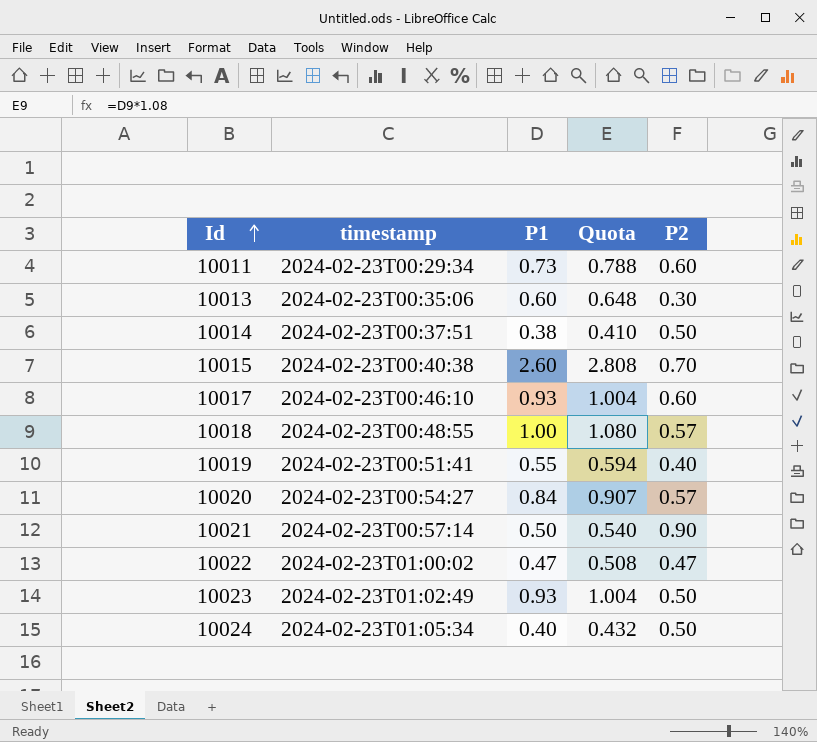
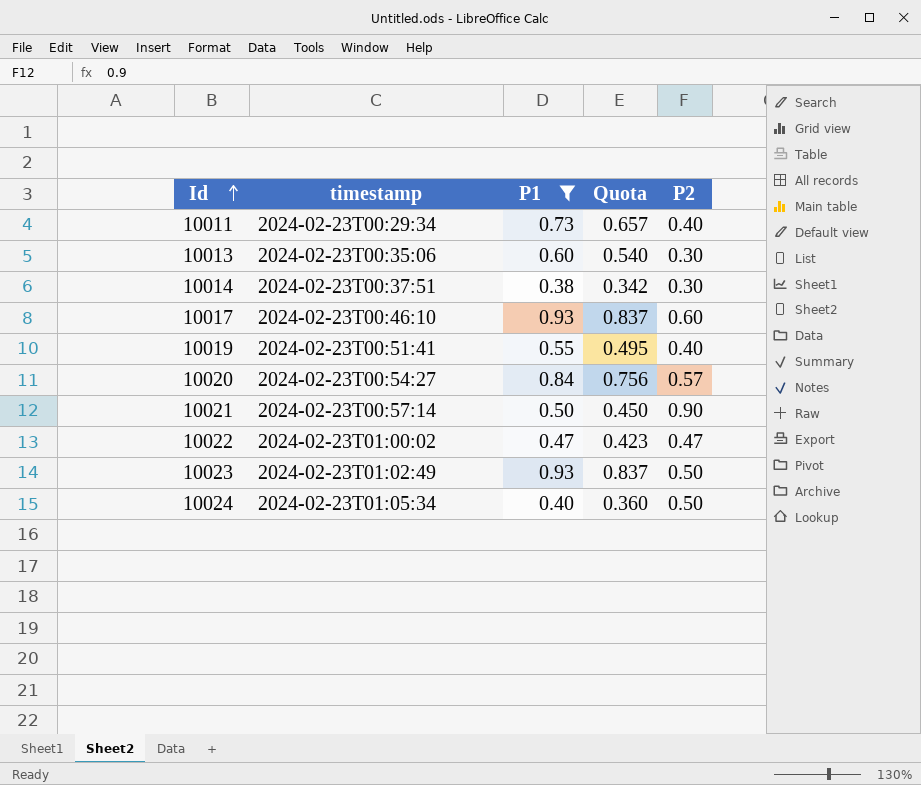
filter: none -> P1 <= 0.93
column Quota | formula: [P1] * 1.08 -> [P1] * 0.9
10011 | P2: 0.60 -> 0.40
10014 | P2: 0.50 -> 0.30

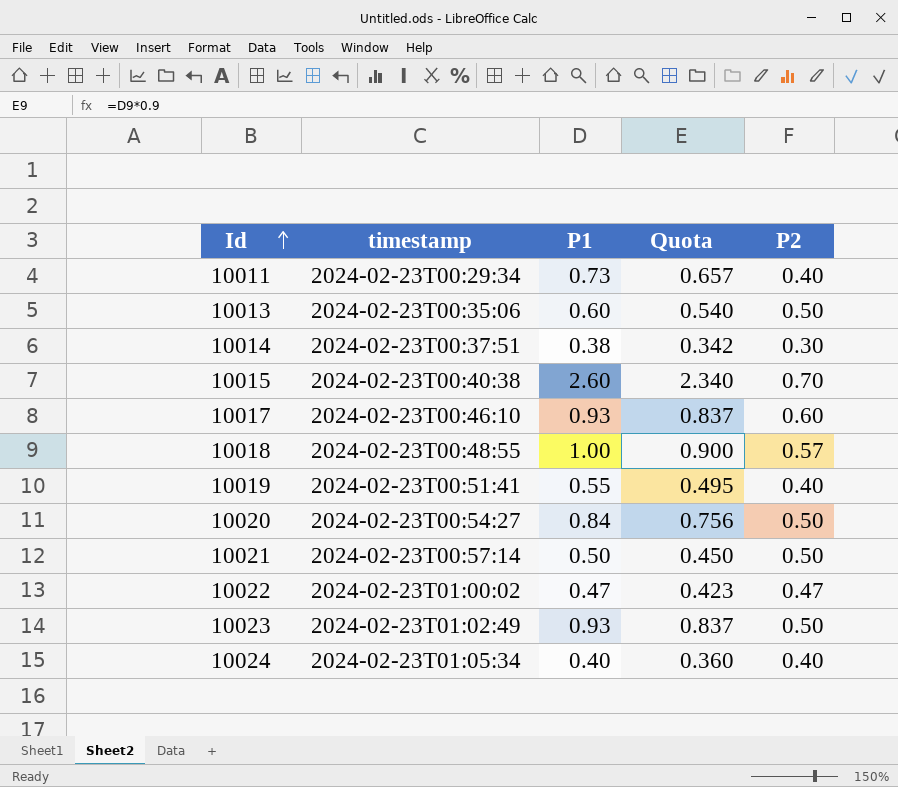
filter: P1 <= 0.93 -> none
10013 | P2: 0.30 -> 0.50
10020 | P2: 0.57 -> 0.50
10021 | P2: 0.90 -> 0.50
10024 | P2: 0.50 -> 0.40

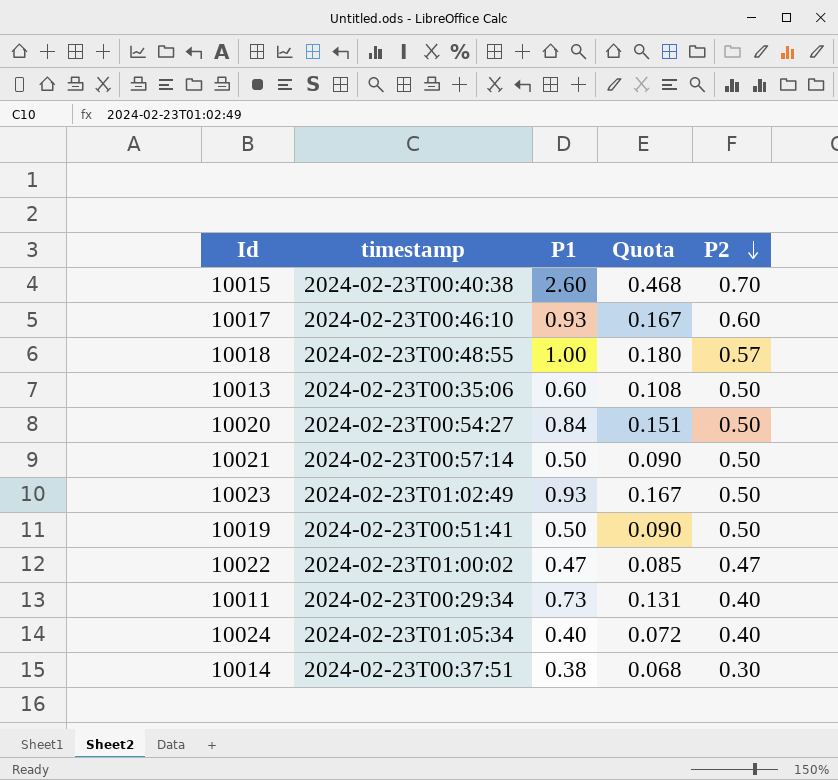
row order: Id ascending -> P2 descending
column Quota | formula: [P1] * 0.9 -> [P1] * 0.18
10019 | P1: 0.55 -> 0.50
10019 | P2: 0.40 -> 0.50

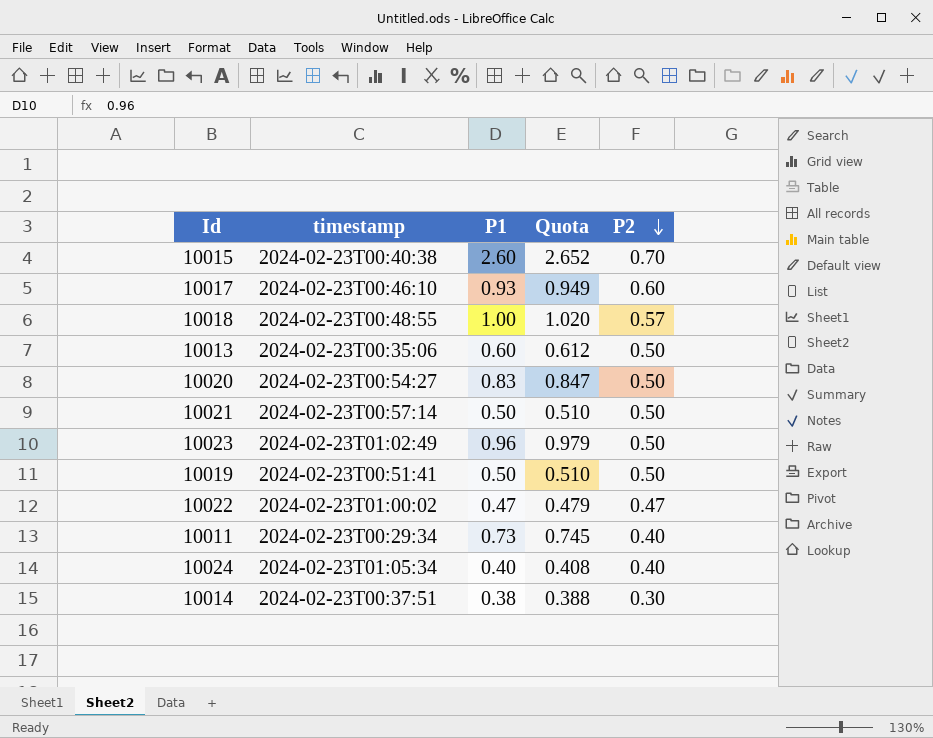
column Quota | formula: [P1] * 0.18 -> [P1] * 1.02
10020 | P1: 0.84 -> 0.83
10023 | P1: 0.93 -> 0.96

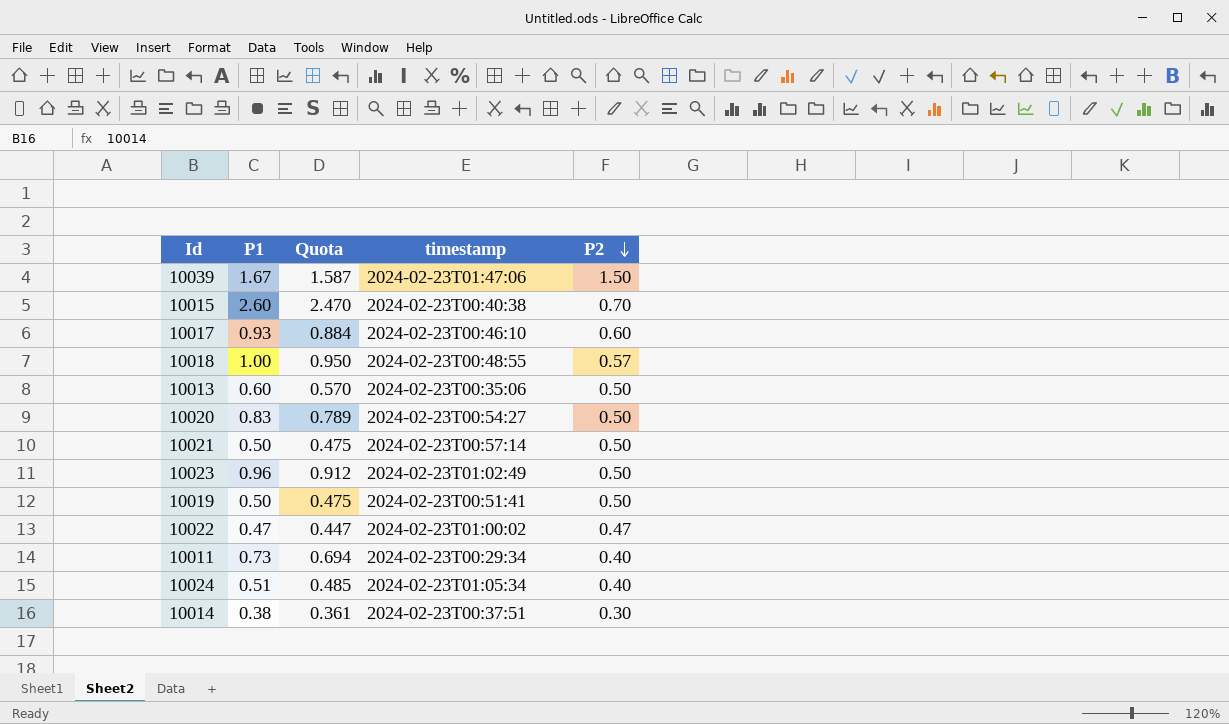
column Quota | formula: [P1] * 1.02 -> [P1] * 0.95
column timestamp | position: 2 -> 4
row 10039: none -> 1.67 | 1.587 | 2024-02-23T01:47:06 | 1.50
10024 | P1: 0.40 -> 0.51

